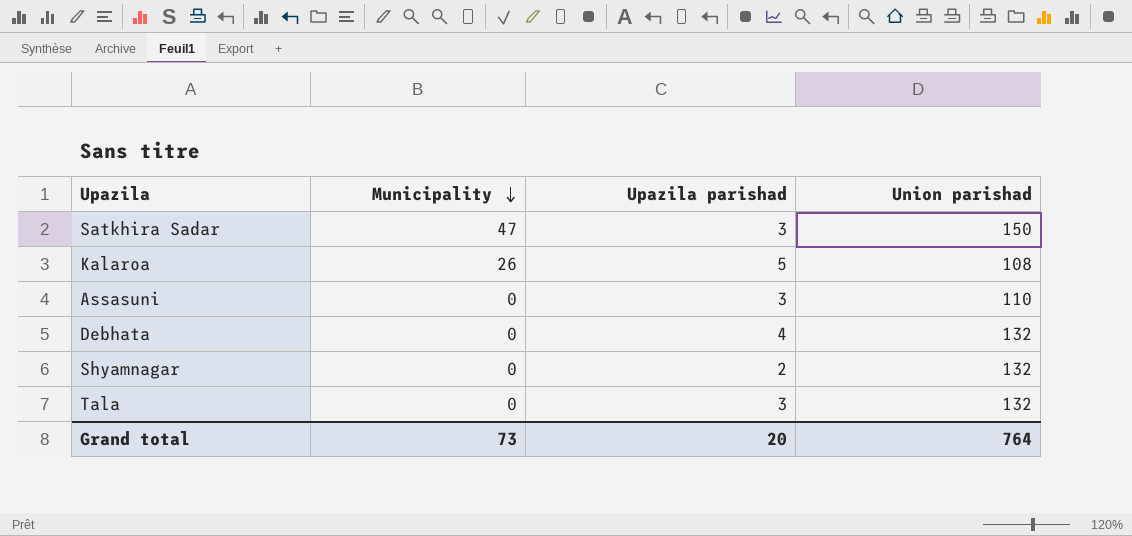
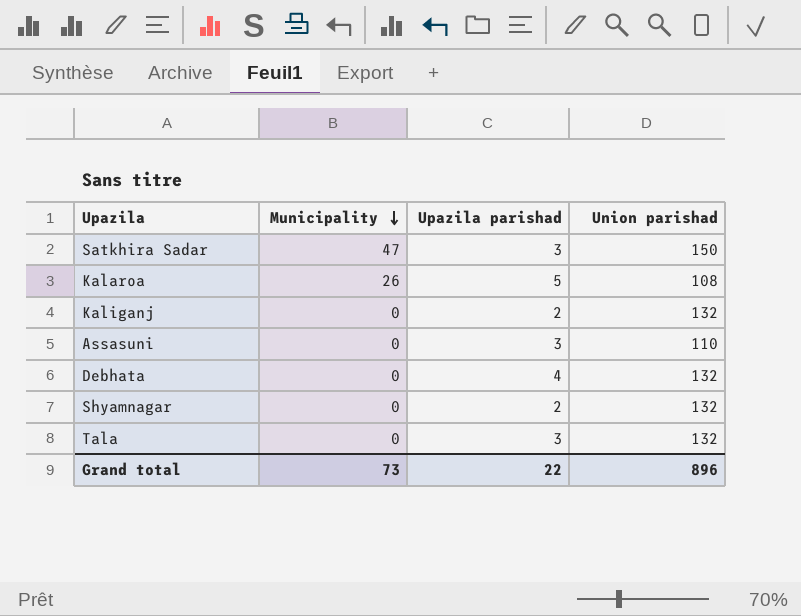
row Kaliganj: none -> 0 | 2 | 132
Grand total | Upazila parishad: 20 -> 22
Grand total | Union parishad: 764 -> 896

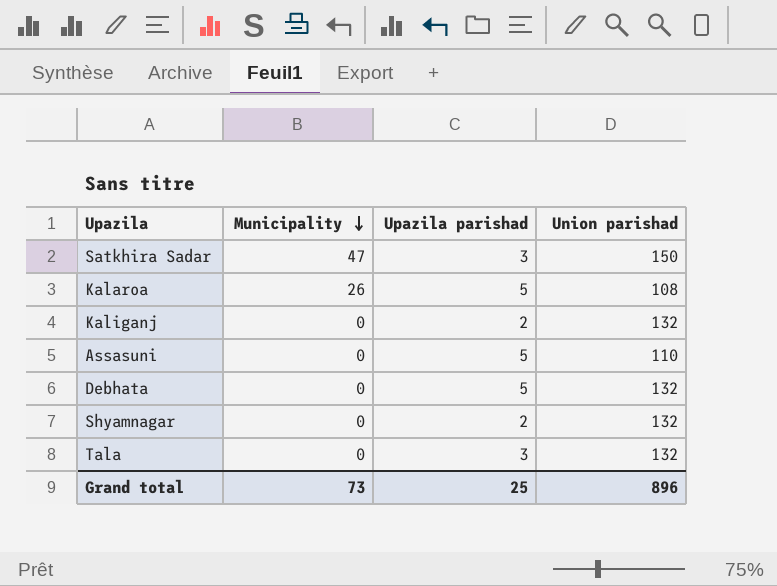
Assasuni | Upazila parishad: 3 -> 5
Debhata | Upazila parishad: 4 -> 5
Grand total | Upazila parishad: 22 -> 25

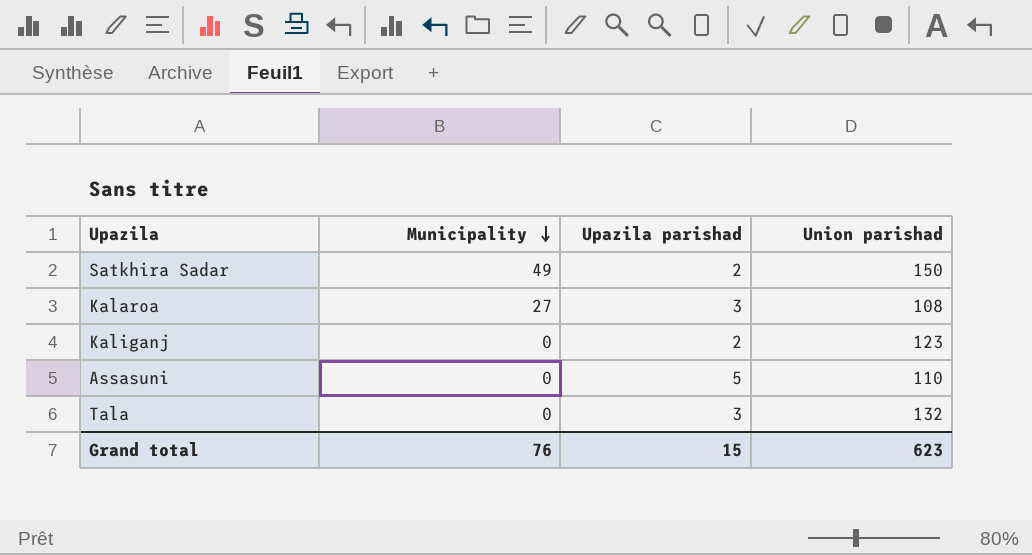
row Debhata: 0 | 5 | 132 -> none
row Shyamnagar: 0 | 2 | 132 -> none
Satkhira Sadar | Municipality: 47 -> 49
Satkhira Sadar | Upazila parishad: 3 -> 2
Kalaroa | Municipality: 26 -> 27
Kalaroa | Upazila parishad: 5 -> 3
Kaliganj | Union parishad: 132 -> 123
Grand total | Municipality: 73 -> 76
Grand total | Upazila parishad: 25 -> 15
Grand total | Union parishad: 896 -> 623

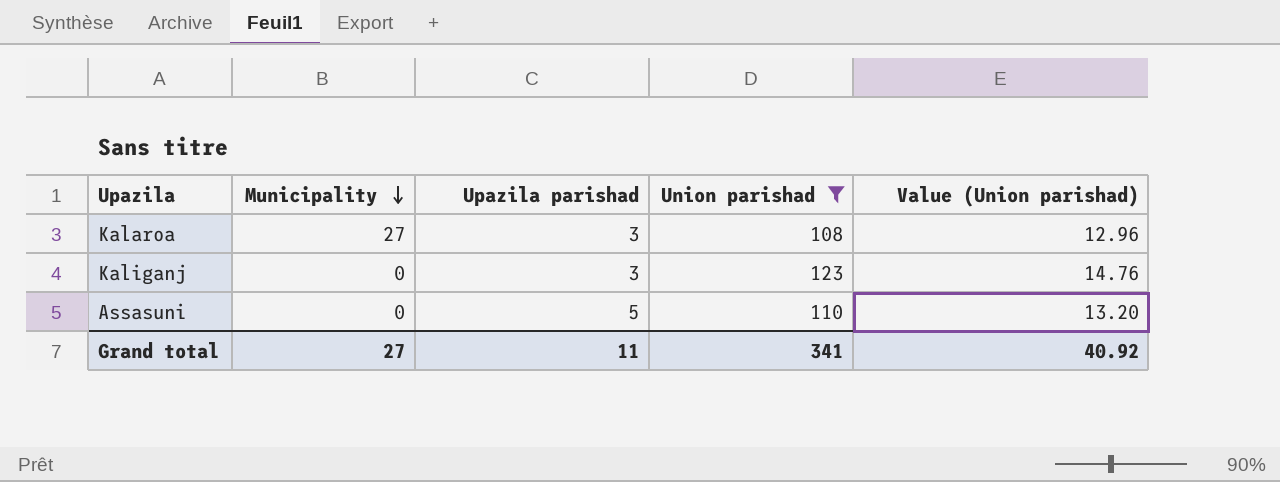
filter: none -> Union parishad <= 123
column Value (Union parishad) | formula: none -> [Union parishad] * 0.12
Kaliganj | Upazila parishad: 2 -> 3
Grand total | Municipality: 76 -> 27
Grand total | Upazila parishad: 15 -> 11
Grand total | Union parishad: 623 -> 341

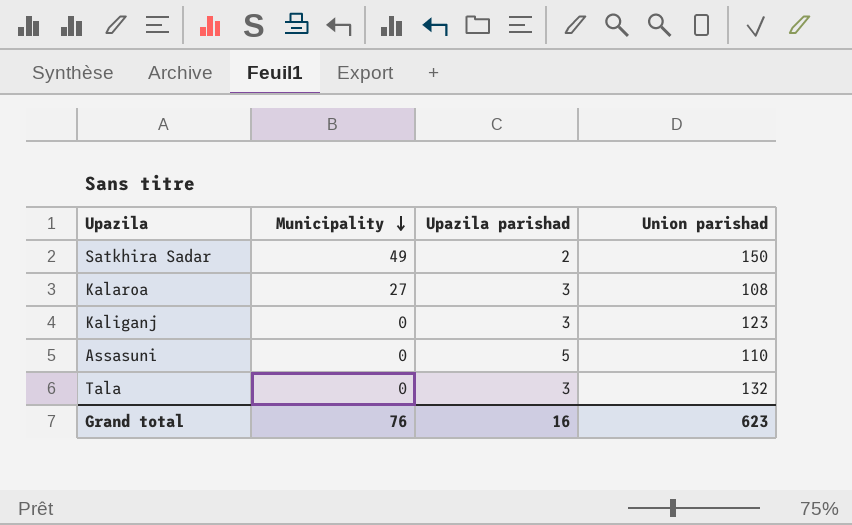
filter: Union parishad <= 123 -> none
column Value (Union parishad) | formula: [Union parishad] * 0.12 -> none
Grand total | Municipality: 27 -> 76
Grand total | Upazila parishad: 11 -> 16
Grand total | Union parishad: 341 -> 623

